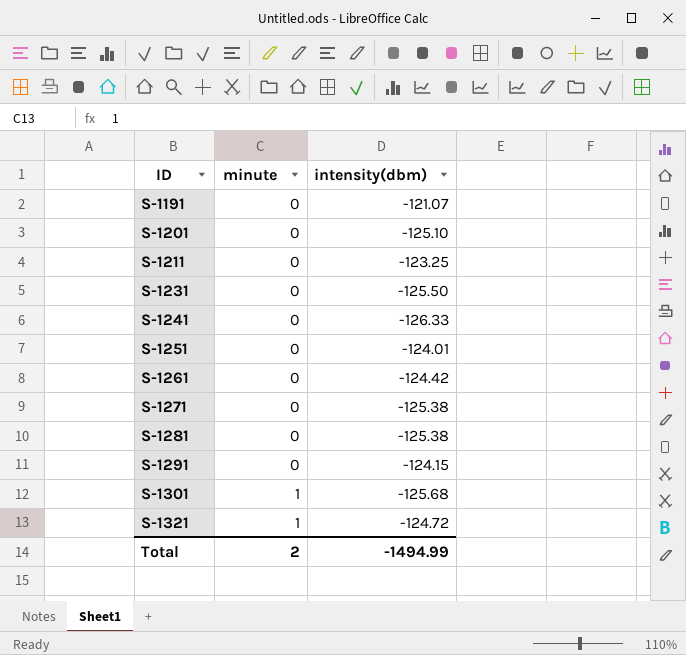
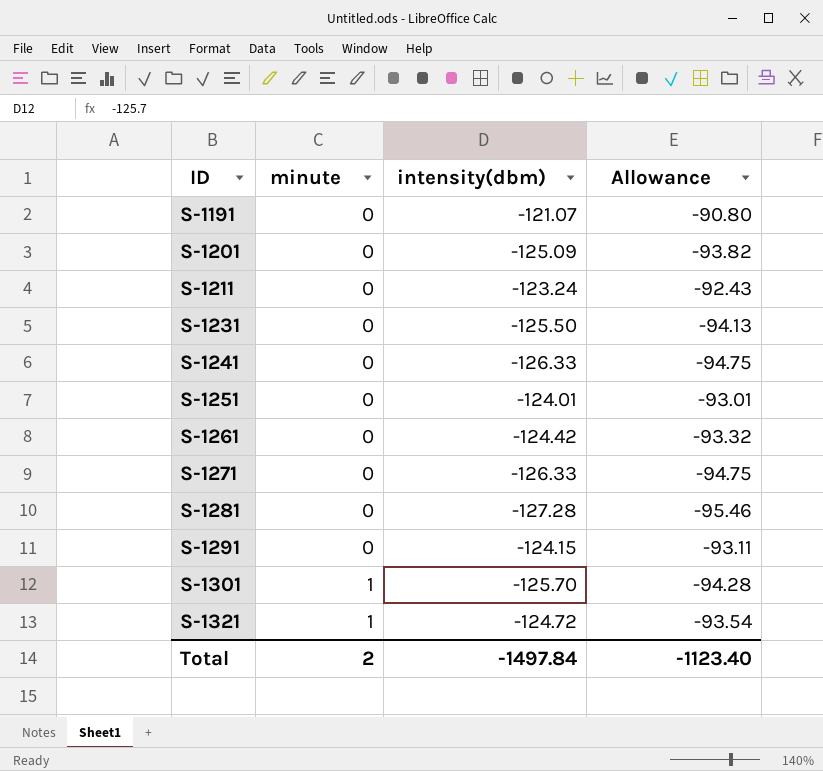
column Allowance | formula: none -> [intensity(dbm)] * 0.75
S-1201 | intensity(dbm): -125.10 -> -125.09
S-1211 | intensity(dbm): -123.25 -> -123.24
S-1271 | intensity(dbm): -125.38 -> -126.33
S-1281 | intensity(dbm): -125.38 -> -127.28
S-1301 | intensity(dbm): -125.68 -> -125.70
Total | intensity(dbm): -1494.99 -> -1497.84

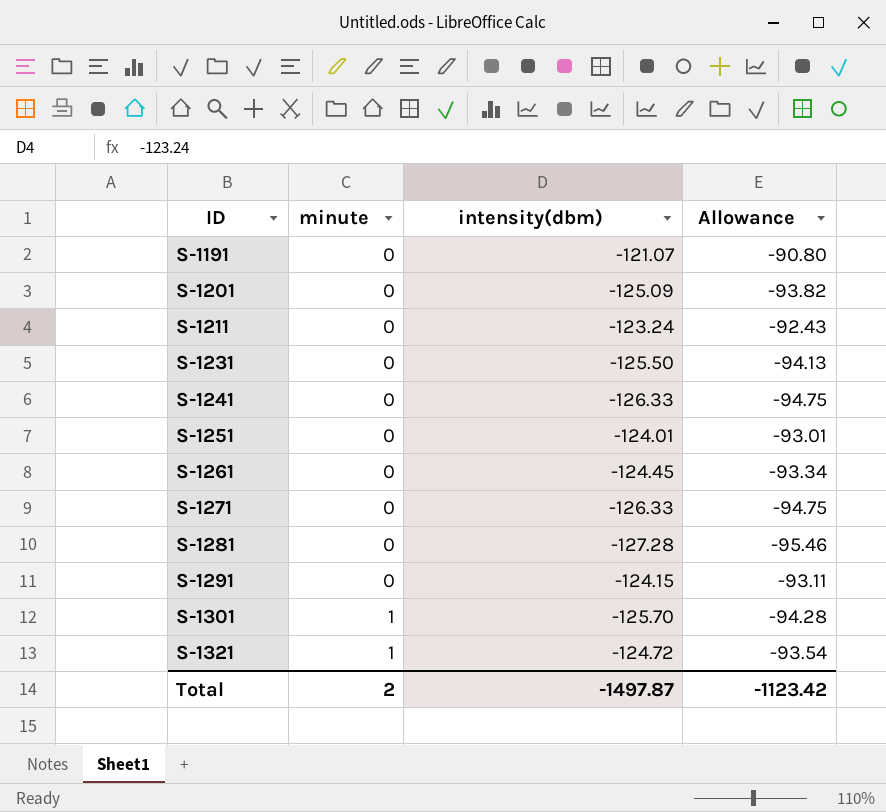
S-1261 | intensity(dbm): -124.42 -> -124.45
S-1261 | Allowance: -93.32 -> -93.34
Total | intensity(dbm): -1497.84 -> -1497.87
Total | Allowance: -1123.40 -> -1123.42

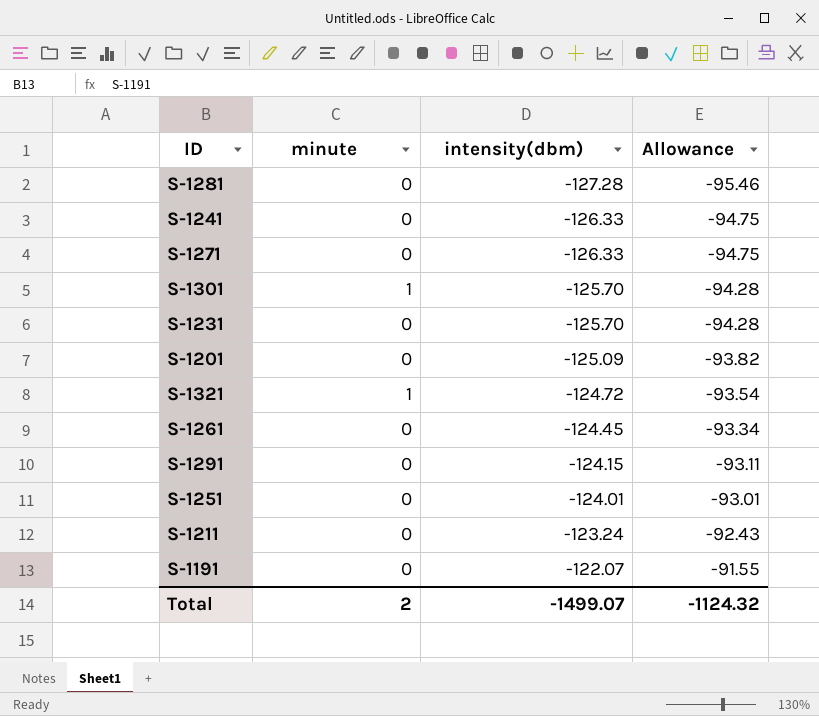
row order: ID ascending -> intensity(dbm) ascending
S-1231 | intensity(dbm): -125.50 -> -125.70
S-1231 | Allowance: -94.13 -> -94.28
S-1191 | intensity(dbm): -121.07 -> -122.07
S-1191 | Allowance: -90.80 -> -91.55
Total | intensity(dbm): -1497.87 -> -1499.07
Total | Allowance: -1123.42 -> -1124.32

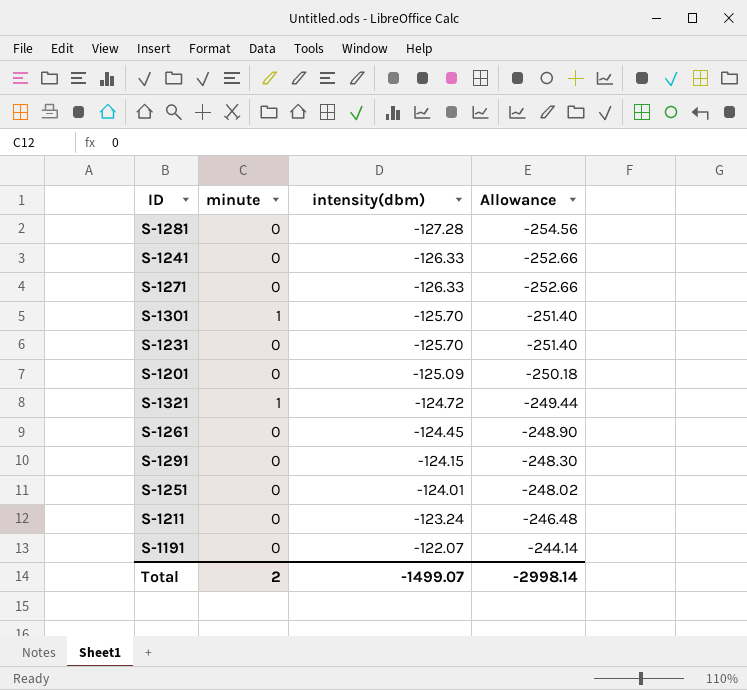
column Allowance | formula: [intensity(dbm)] * 0.75 -> [intensity(dbm)] * 2
Total | Allowance: -1124.32 -> -2998.14

